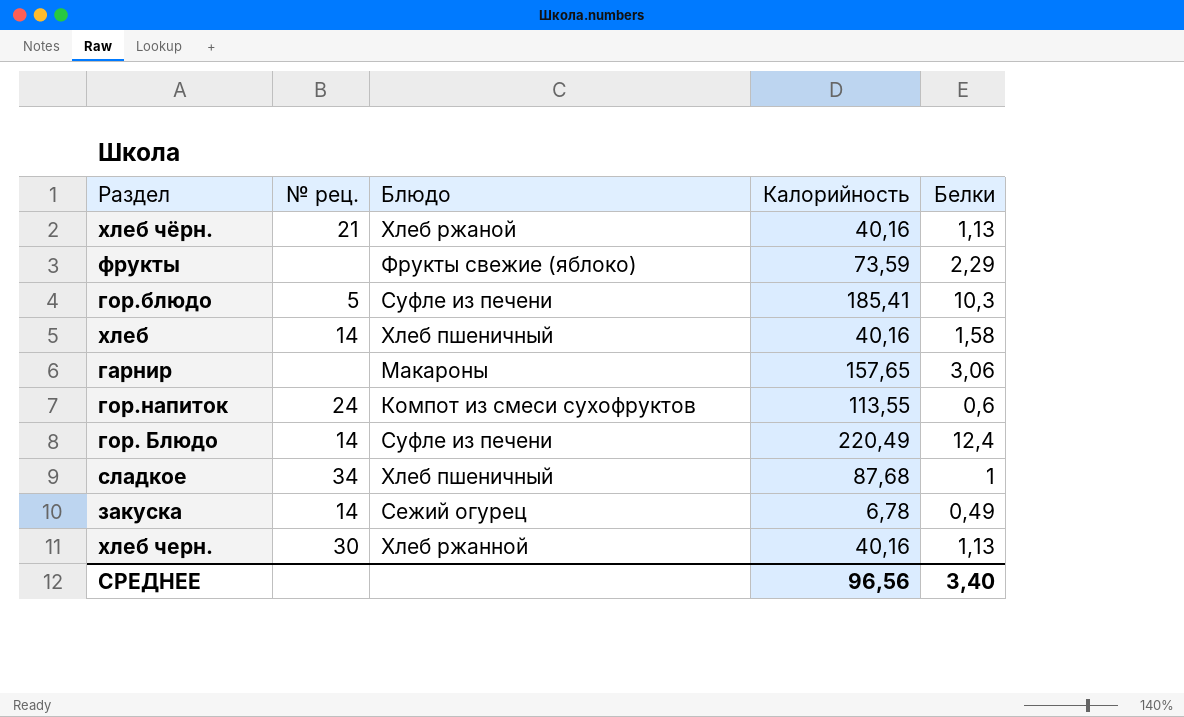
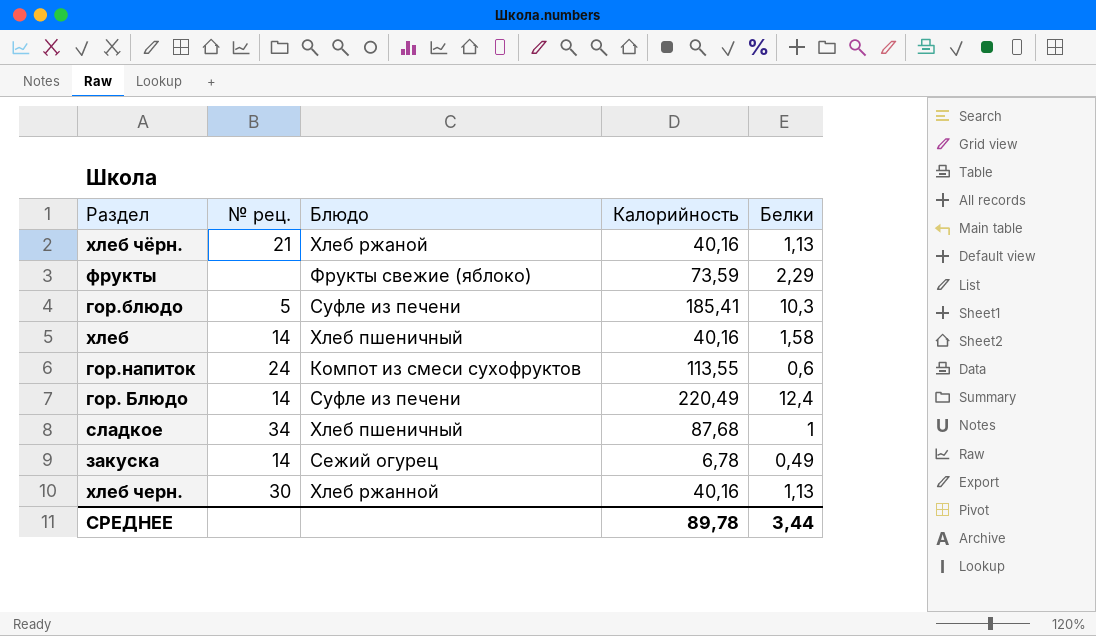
row гарнир: none | Макароны | 157,65 | 3,06 -> none
СРЕДНЕЕ | Калорийность: 96,56 -> 89,78
СРЕДНЕЕ | Белки: 3,40 -> 3,44

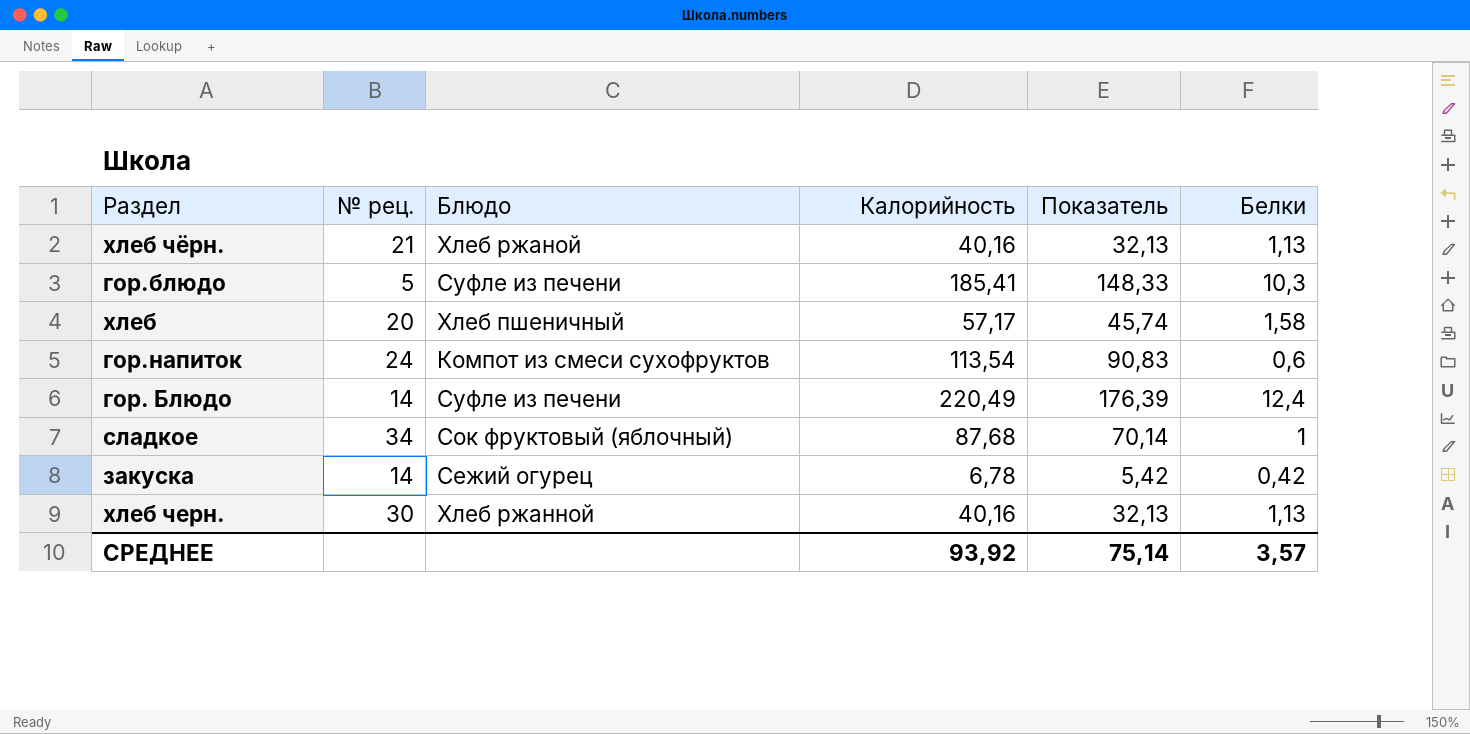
column Показатель | formula: none -> [Калорийность] * 0,8
row фрукты: none | Фрукты свежие (яблоко) | 73,59 | 2,29 -> none
хлеб | № рец.: 14 -> 20
хлеб | Калорийность: 40,16 -> 57,17
гор.напиток | Калорийность: 113,55 -> 113,54
сладкое | Блюдо: Хлеб пшеничный -> Сок фруктовый (яблочный)
закуска | Белки: 0,49 -> 0,42
СРЕДНЕЕ | Калорийность: 89,78 -> 93,92
СРЕДНЕЕ | Белки: 3,44 -> 3,57

